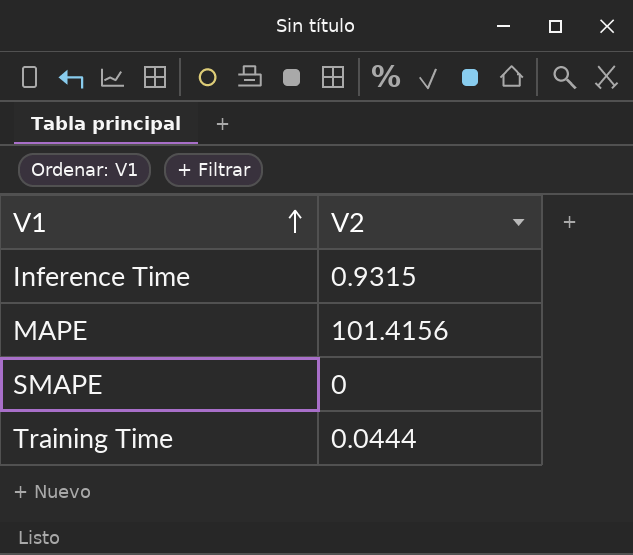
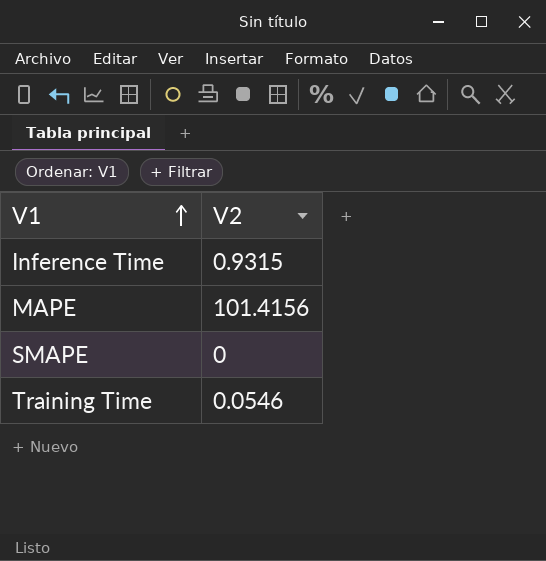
Training Time | V2: 0.0444 -> 0.0546

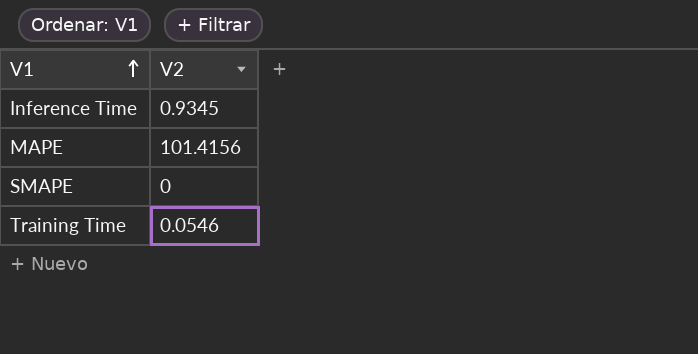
Inference Time | V2: 0.9315 -> 0.9345

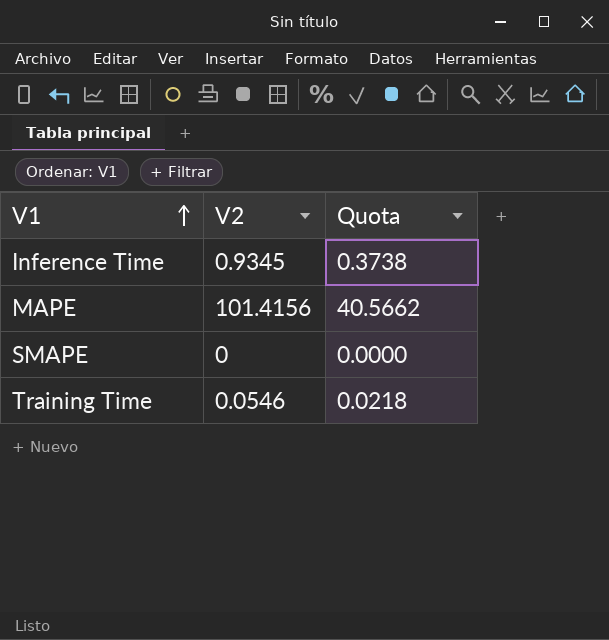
column Quota | formula: none -> [V2] * 0.4

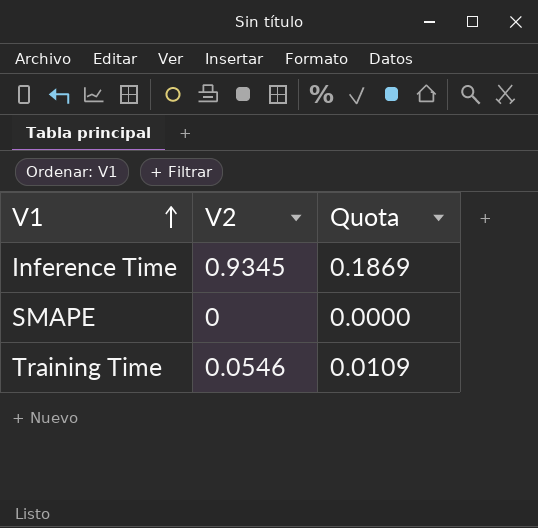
column Quota | formula: [V2] * 0.4 -> [V2] * 0.2
row MAPE: 101.4156 | 40.5662 -> none

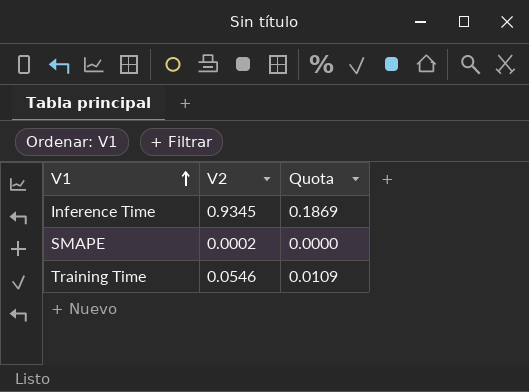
SMAPE | V2: 0 -> 0.0002

